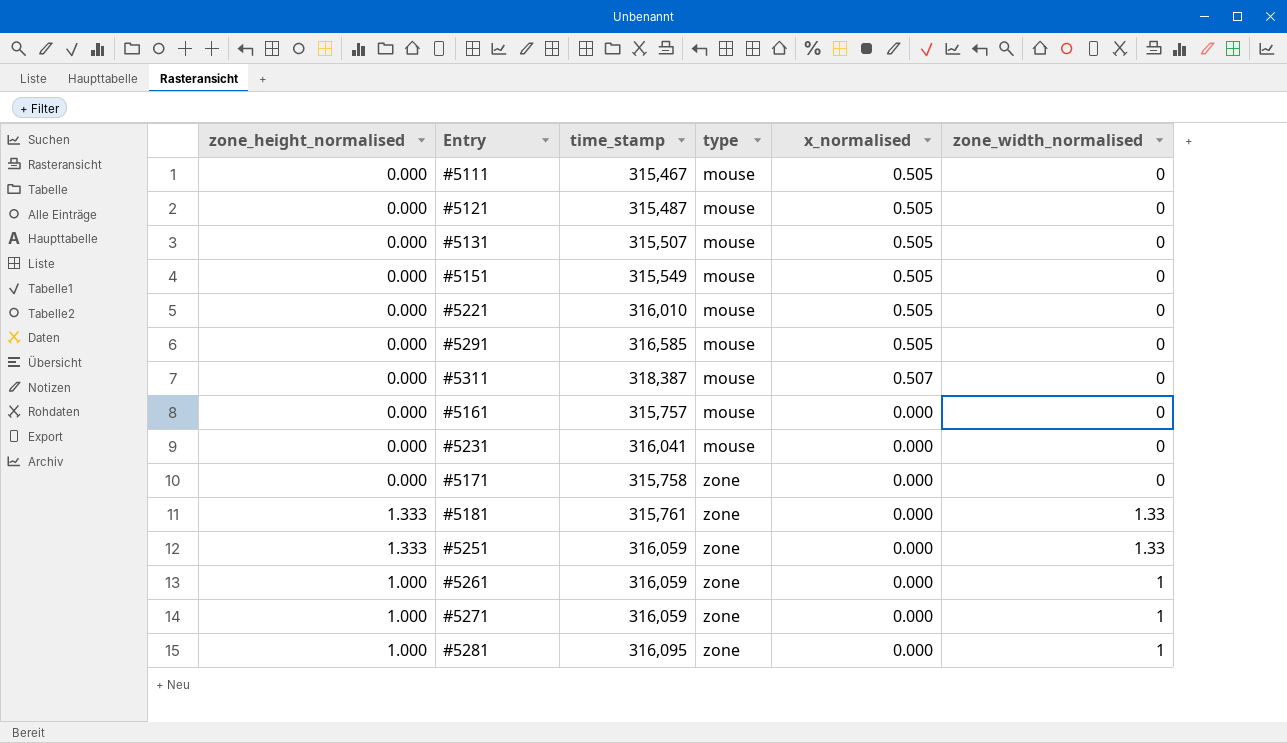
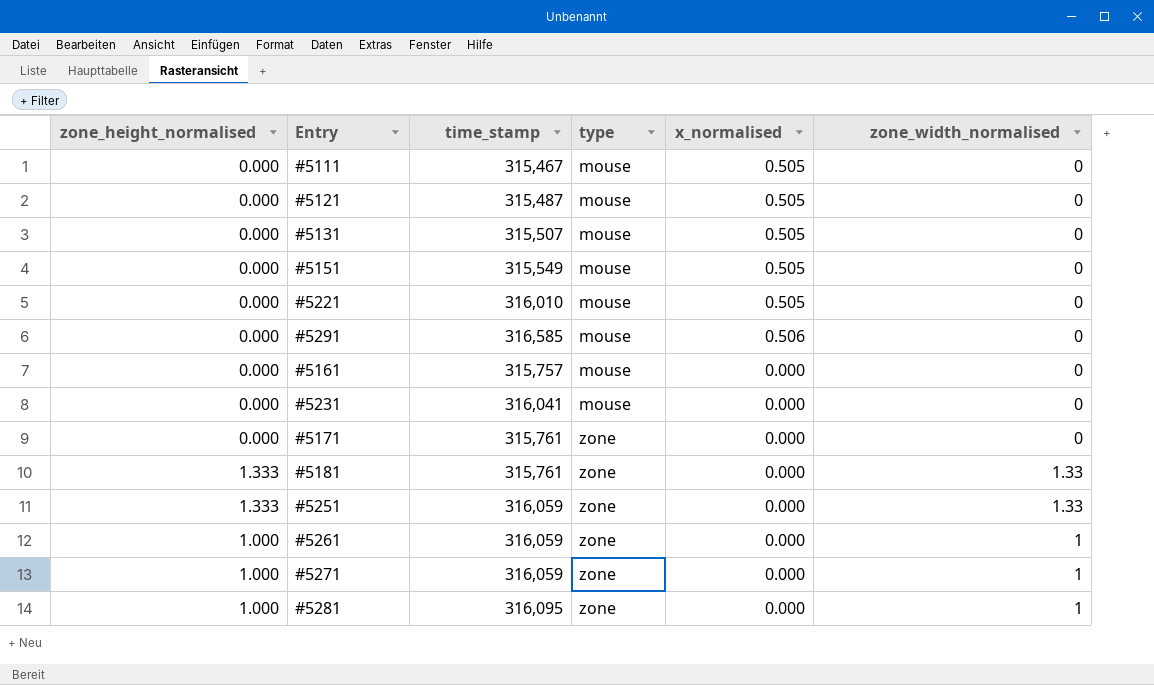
row #5311: 0.000 | 318,387 | mouse | 0.507 | 0 -> none
#5291 | x_normalised: 0.505 -> 0.506
#5171 | time_stamp: 315,758 -> 315,761

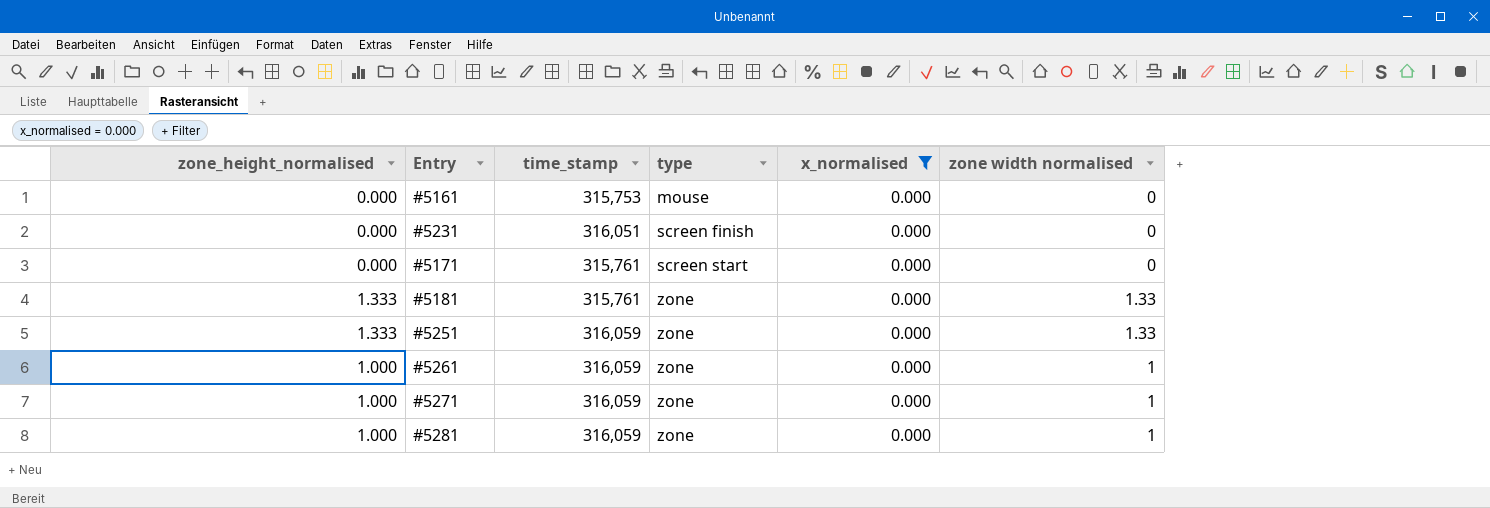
filter: none -> x_normalised = 0.000
column name: zone_width_normalised -> zone width normalised
#5161 | time_stamp: 315,757 -> 315,753
#5231 | time_stamp: 316,041 -> 316,051
#5231 | type: mouse -> screen finish
#5171 | type: zone -> screen start
#5281 | time_stamp: 316,095 -> 316,059

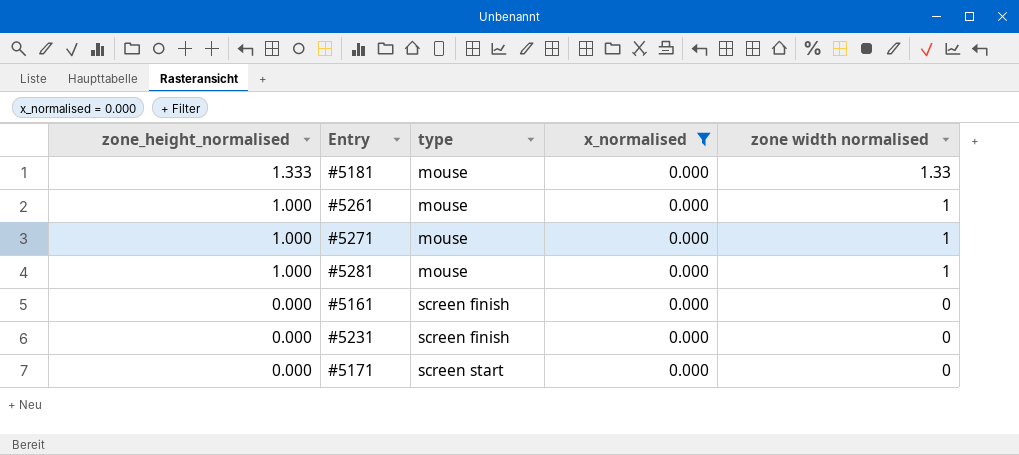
row order: type ascending -> zone_height_normalised descending
column time_stamp | position: 3 -> none
row #5251: 1.333 | 316,059 | zone | 0.000 | 1.33 -> none
#5181 | type: zone -> mouse
#5261 | type: zone -> mouse
#5271 | type: zone -> mouse
#5281 | type: zone -> mouse
#5161 | type: mouse -> screen finish

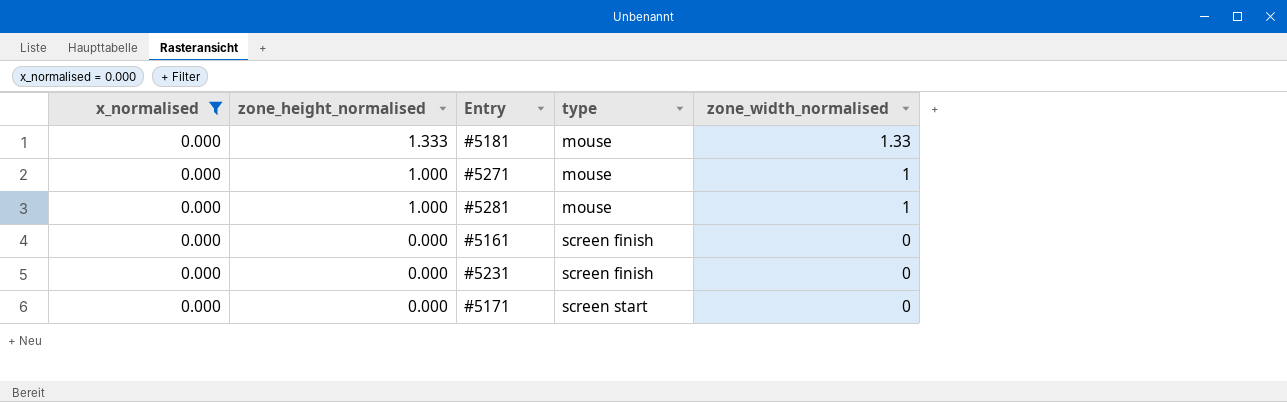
column x_normalised | position: 4 -> 1
column name: zone width normalised -> zone_width_normalised
row #5261: 1.000 | mouse | 0.000 | 1 -> none

